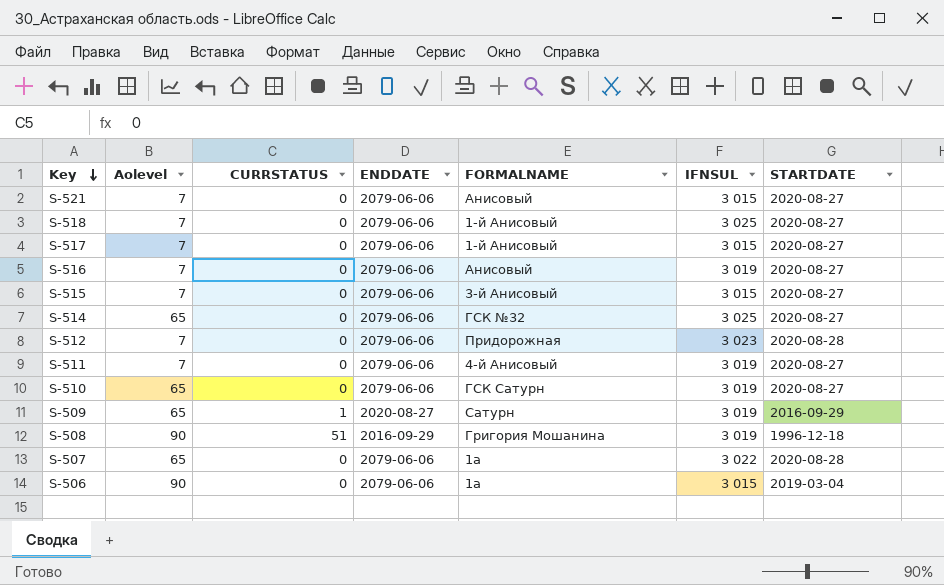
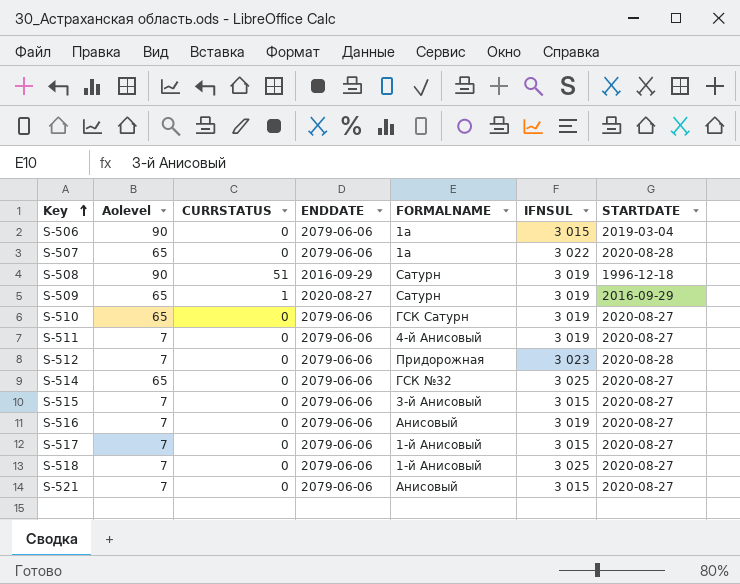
row order: Key descending -> Key ascending
S-508 | FORMALNAME: Григория Мошанина -> Сатурн

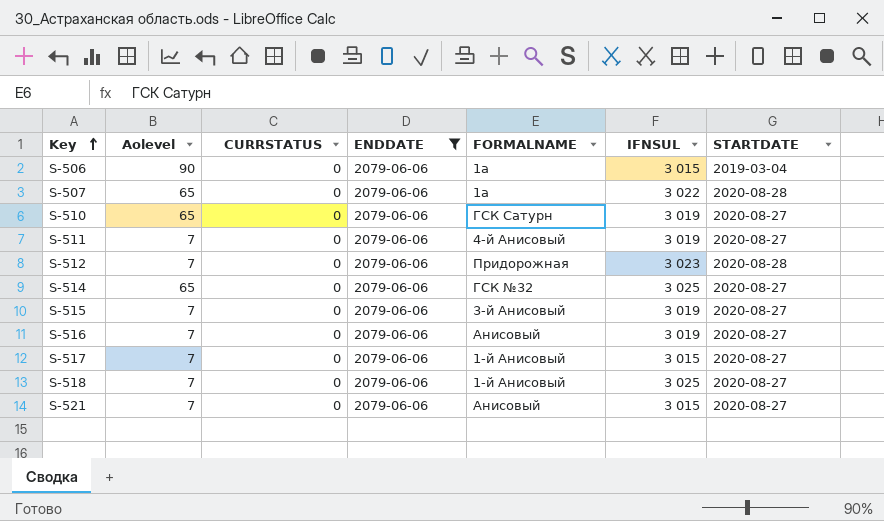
filter: none -> ENDDATE = 2079-06-06
S-515 | IFNSUL: 3 015 -> 3 019

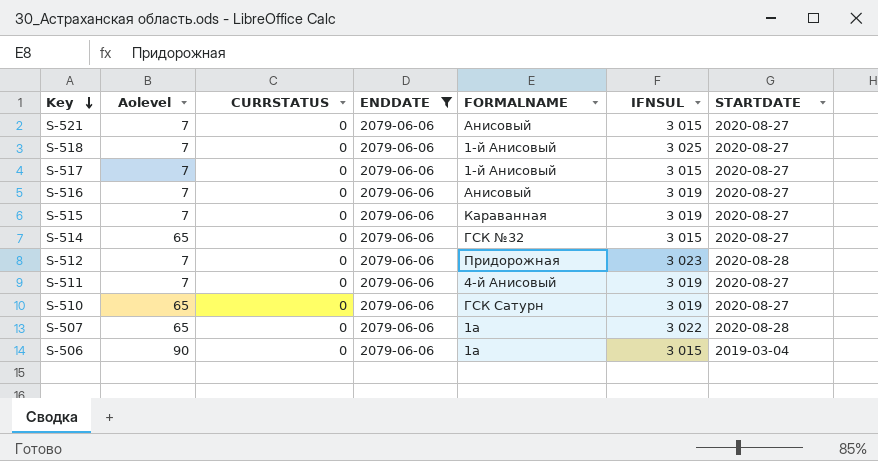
row order: Key ascending -> Key descending
S-515 | FORMALNAME: 3-й Анисовый -> Караванная
S-514 | IFNSUL: 3 025 -> 3 015

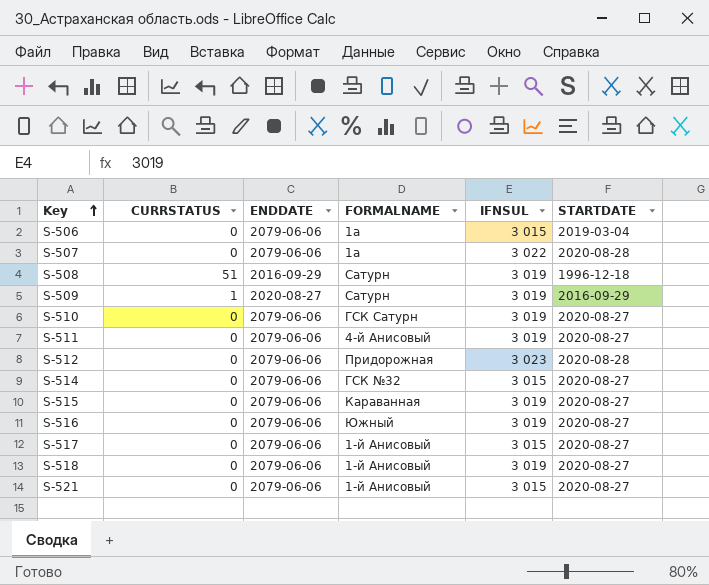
filter: ENDDATE = 2079-06-06 -> none
row order: Key descending -> Key ascending
column Aolevel | position: 2 -> none
S-516 | FORMALNAME: Анисовый -> Южный
S-518 | IFNSUL: 3 025 -> 3 019
S-521 | FORMALNAME: Анисовый -> 1-й Анисовый

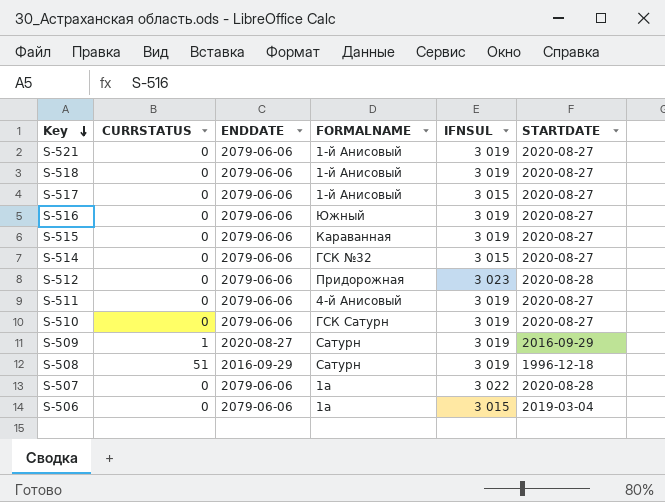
row order: Key ascending -> Key descending
S-521 | IFNSUL: 3 015 -> 3 019

